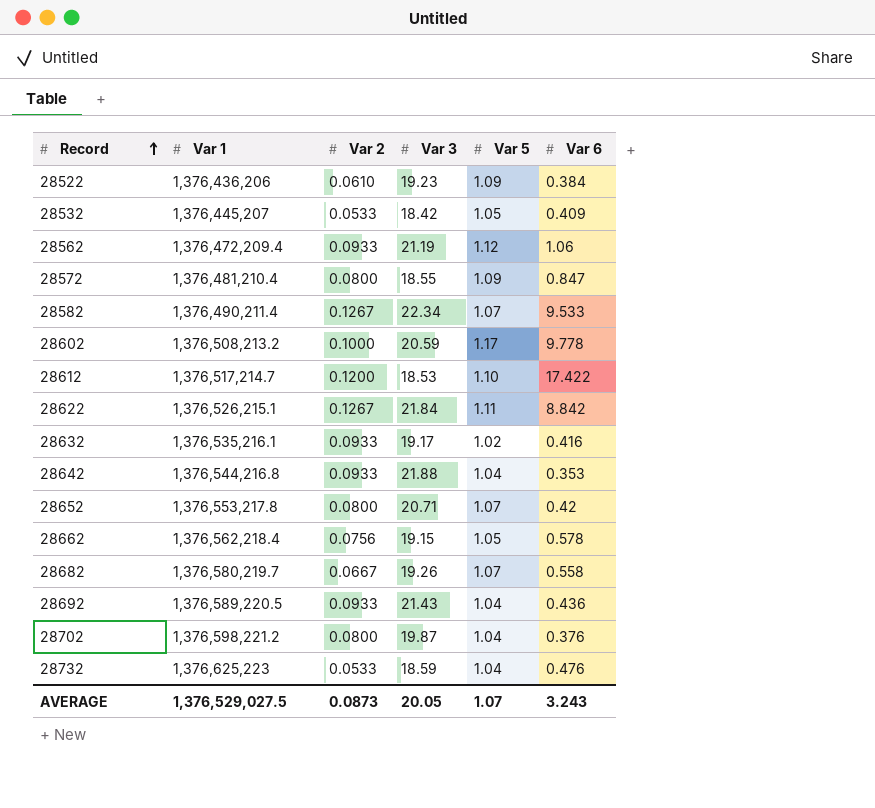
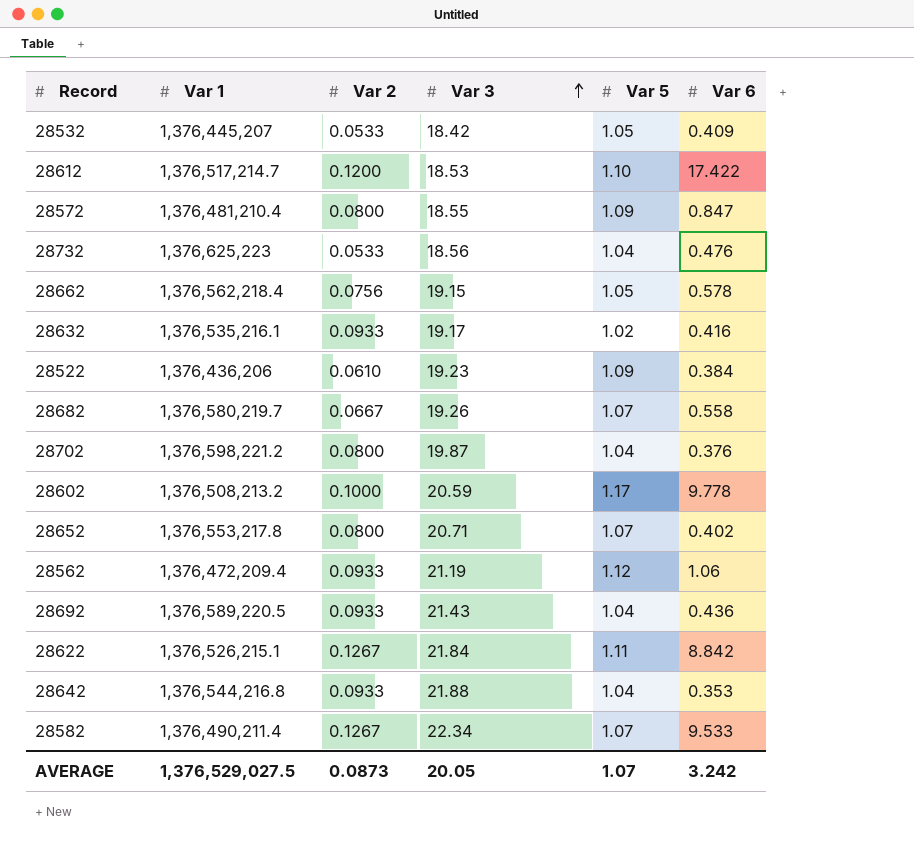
row order: Record ascending -> Var 3 ascending
28732 | Var 3: 18.59 -> 18.56
28652 | Var 6: 0.42 -> 0.402
AVERAGE | Var 6: 3.243 -> 3.242

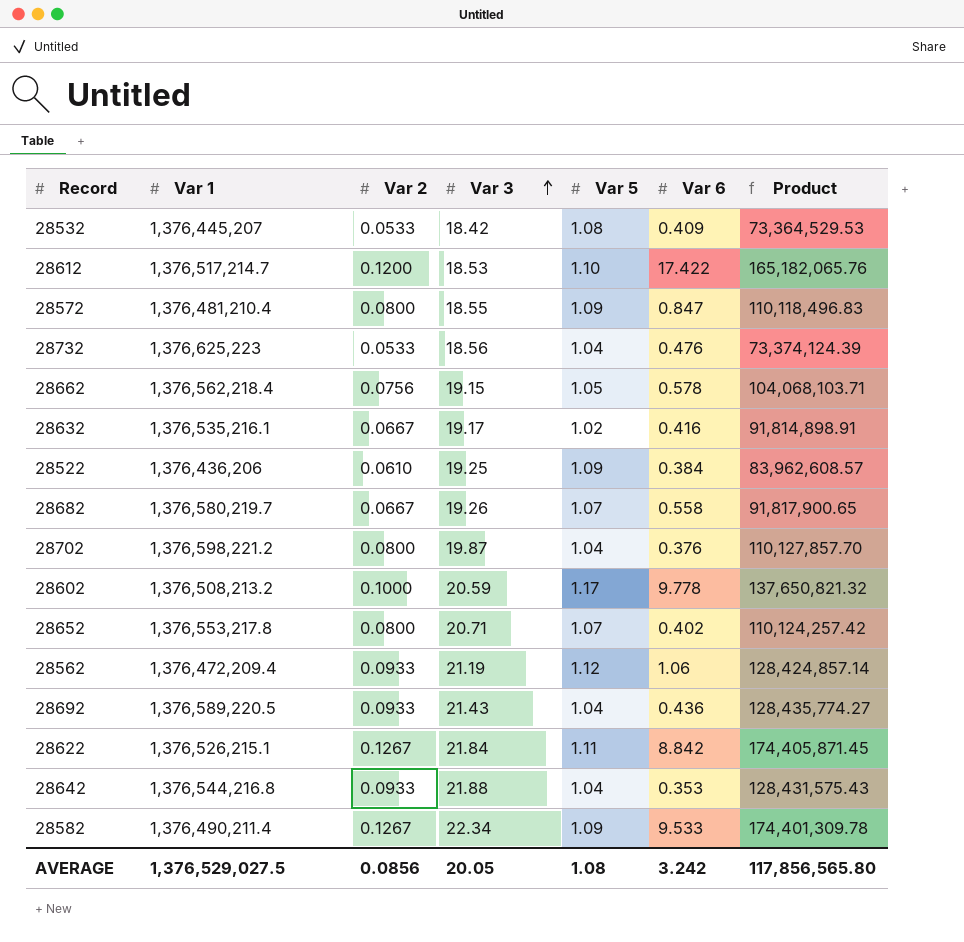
column Product | formula: none -> [Var 1] * [Var 2]
28532 | Var 5: 1.05 -> 1.08
28632 | Var 2: 0.0933 -> 0.0667
28522 | Var 3: 19.23 -> 19.25
28582 | Var 5: 1.07 -> 1.09
AVERAGE | Var 2: 0.0873 -> 0.0856
AVERAGE | Var 5: 1.07 -> 1.08

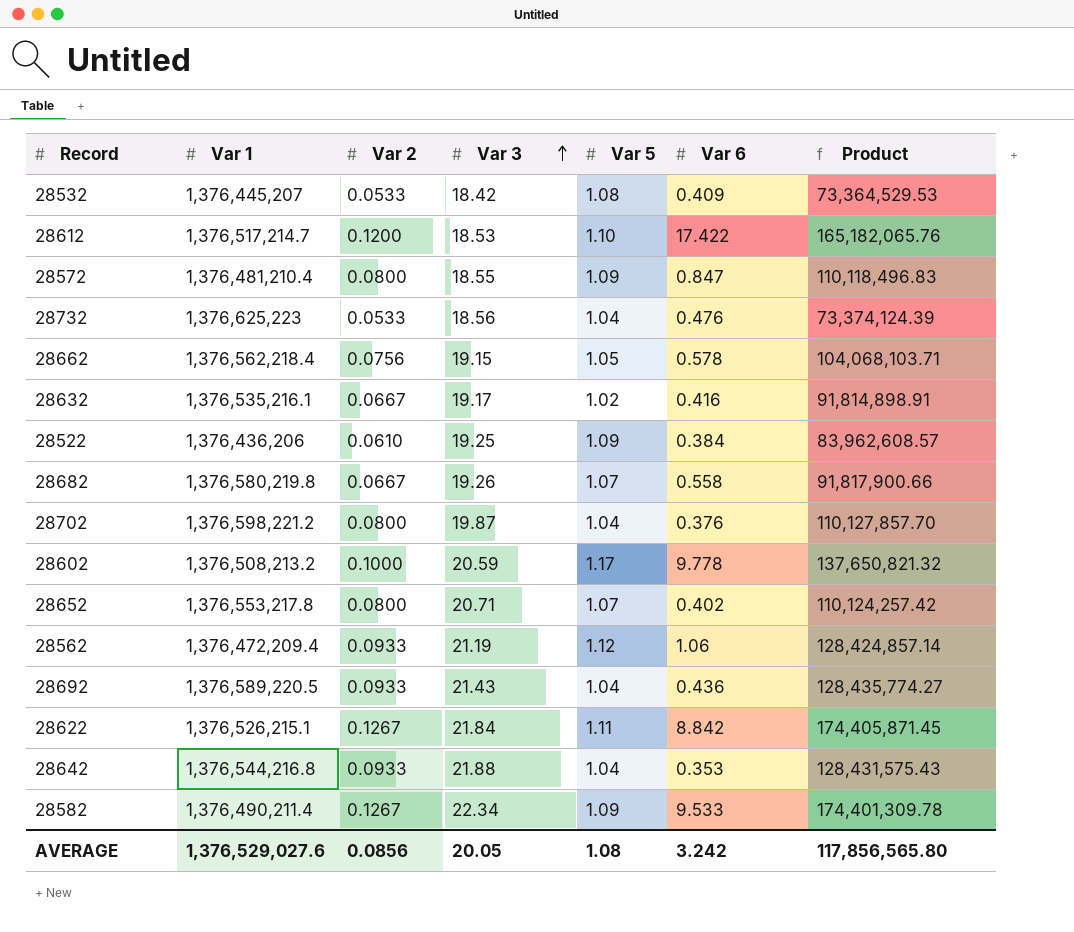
28682 | Var 1: 1,376,580,219.7 -> 1,376,580,219.8
28682 | Product: 91,817,900.65 -> 91,817,900.66
AVERAGE | Var 1: 1,376,529,027.5 -> 1,376,529,027.6

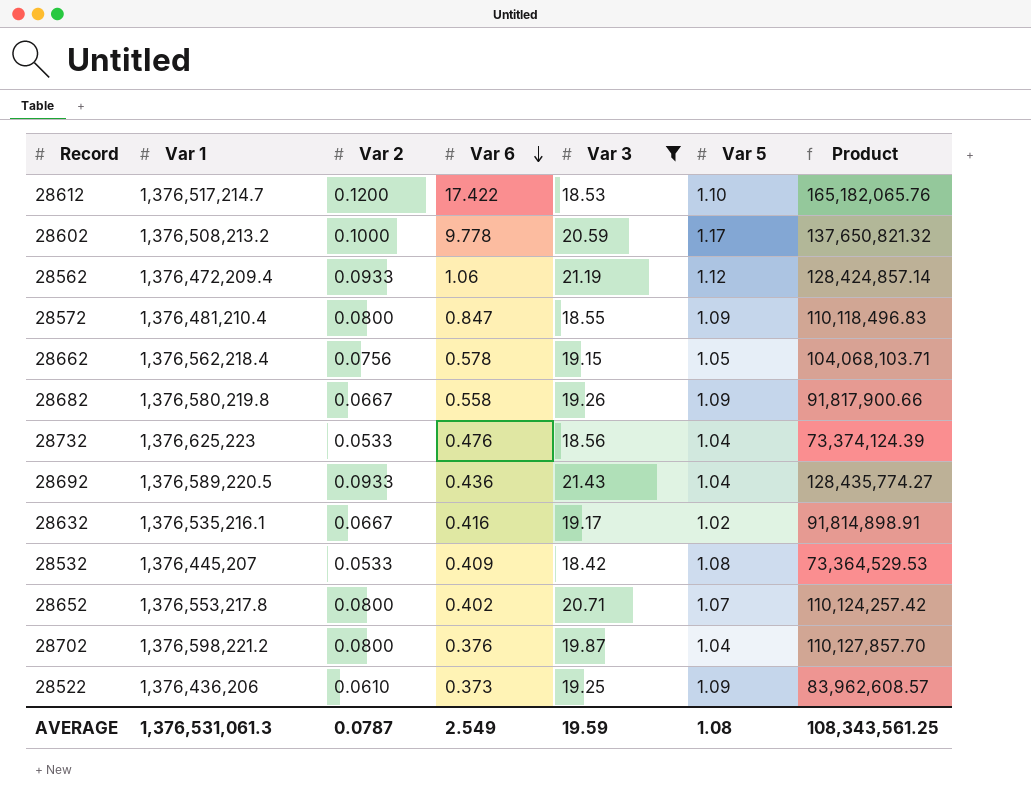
filter: none -> Var 3 <= 21.43
row order: Var 3 ascending -> Var 6 descending
column Var 6 | position: 6 -> 4
28682 | Var 5: 1.07 -> 1.09
28522 | Var 6: 0.384 -> 0.373
AVERAGE | Var 1: 1,376,529,027.6 -> 1,376,531,061.3
AVERAGE | Var 2: 0.0856 -> 0.0787
AVERAGE | Var 6: 3.242 -> 2.549
AVERAGE | Var 3: 20.05 -> 19.59
AVERAGE | Product: 117,856,565.80 -> 108,343,561.25

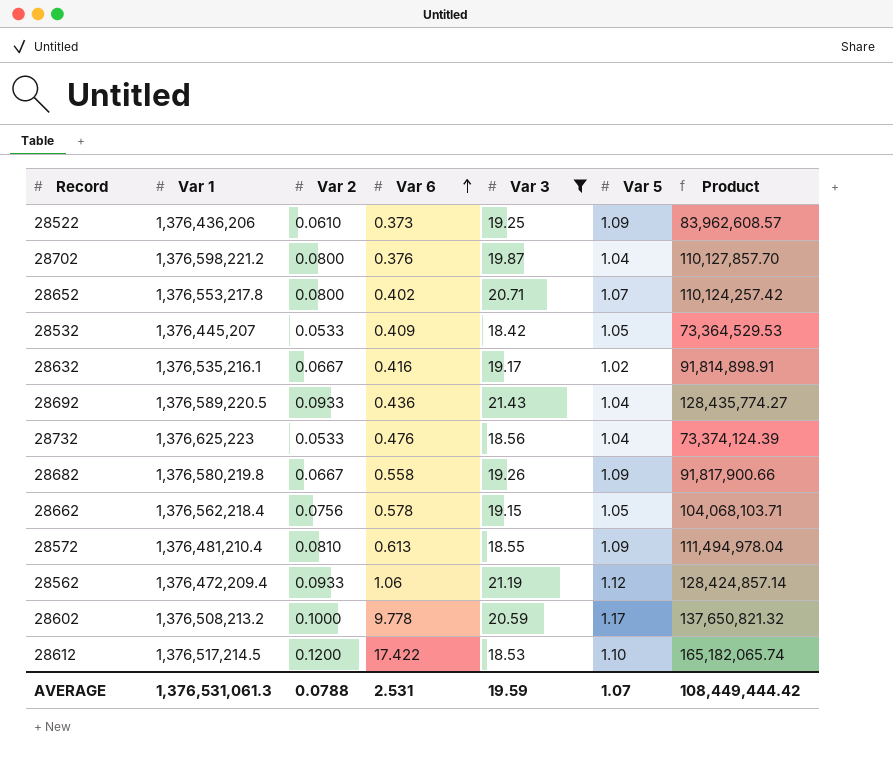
row order: Var 6 descending -> Var 6 ascending
28532 | Var 5: 1.08 -> 1.05
28572 | Var 2: 0.0800 -> 0.0810
28572 | Var 6: 0.847 -> 0.613
28572 | Product: 110,118,496.83 -> 111,494,978.04
28612 | Var 1: 1,376,517,214.7 -> 1,376,517,214.5
28612 | Product: 165,182,065.76 -> 165,182,065.74
AVERAGE | Var 2: 0.0787 -> 0.0788
AVERAGE | Var 6: 2.549 -> 2.531
AVERAGE | Var 5: 1.08 -> 1.07
AVERAGE | Product: 108,343,561.25 -> 108,449,444.42

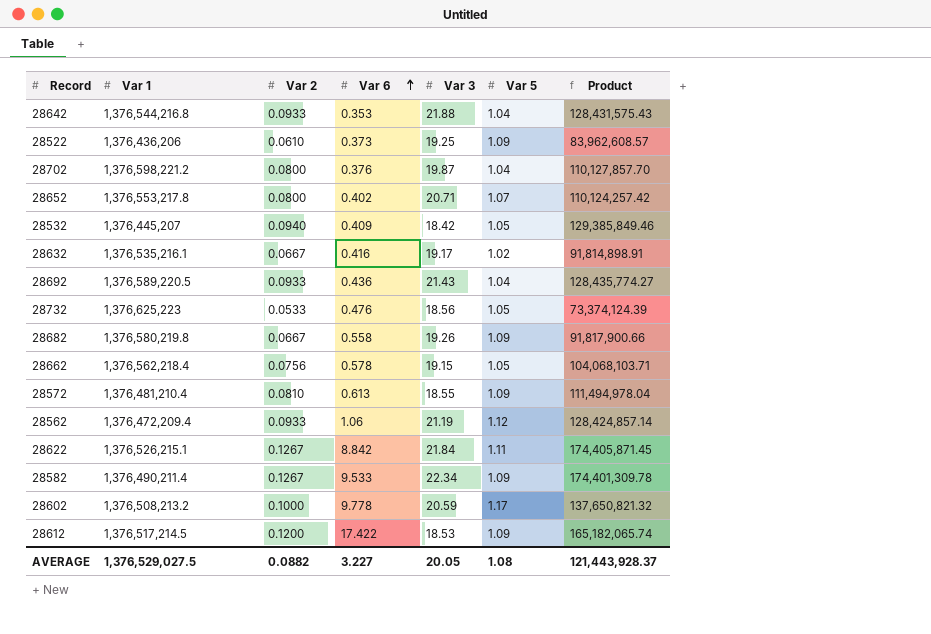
filter: Var 3 <= 21.43 -> none
28532 | Var 2: 0.0533 -> 0.0940
28532 | Product: 73,364,529.53 -> 129,385,849.46
28732 | Var 5: 1.04 -> 1.05
28612 | Var 5: 1.10 -> 1.09
AVERAGE | Var 1: 1,376,531,061.3 -> 1,376,529,027.5
AVERAGE | Var 2: 0.0788 -> 0.0882
AVERAGE | Var 6: 2.531 -> 3.227
AVERAGE | Var 3: 19.59 -> 20.05
AVERAGE | Var 5: 1.07 -> 1.08
AVERAGE | Product: 108,449,444.42 -> 121,443,928.37

